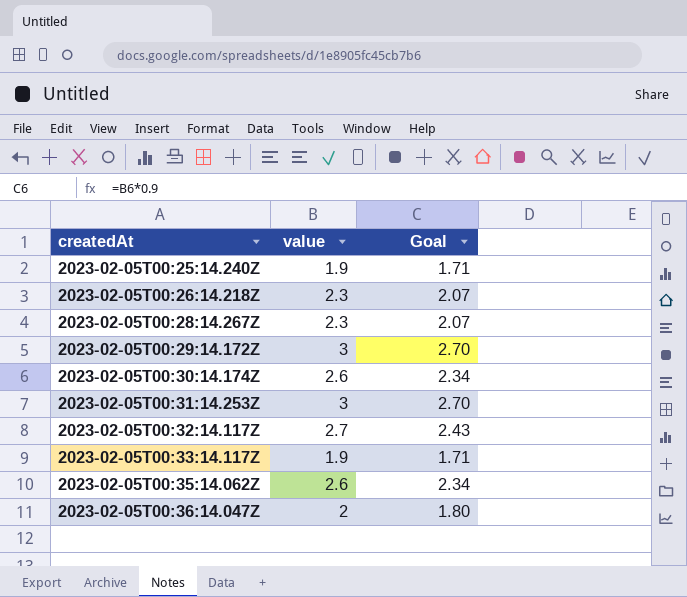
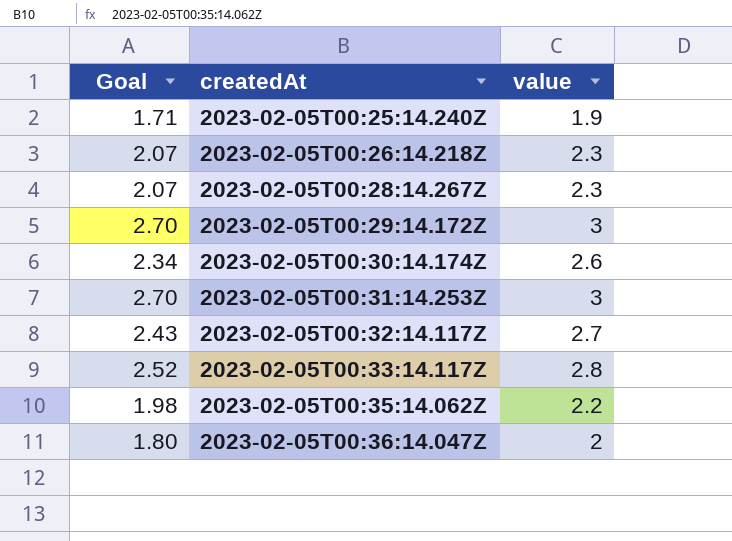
column Goal | position: 3 -> 1
2023-02-05T00:33:14.117Z | Goal: 1.71 -> 2.52
2023-02-05T00:33:14.117Z | value: 1.9 -> 2.8
2023-02-05T00:35:14.062Z | Goal: 2.34 -> 1.98
2023-02-05T00:35:14.062Z | value: 2.6 -> 2.2

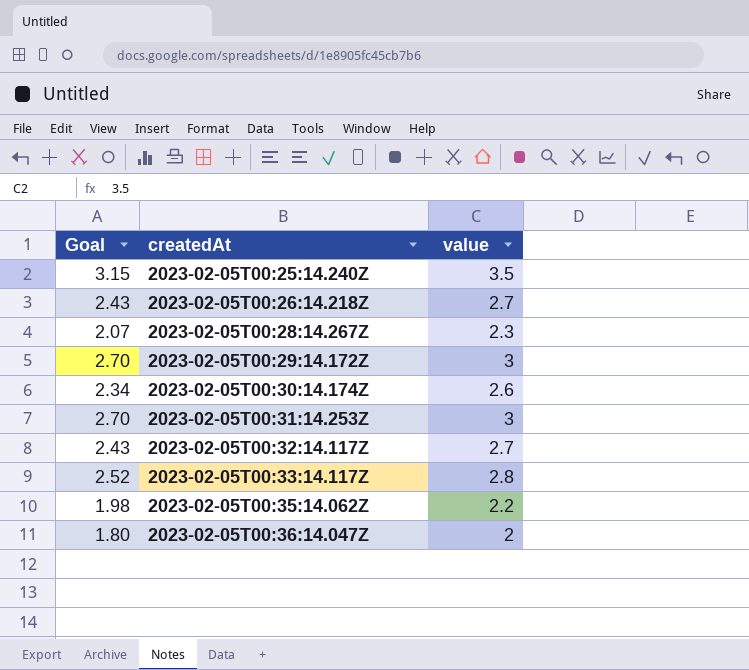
2023-02-05T00:25:14.240Z | Goal: 1.71 -> 3.15
2023-02-05T00:25:14.240Z | value: 1.9 -> 3.5
2023-02-05T00:26:14.218Z | Goal: 2.07 -> 2.43
2023-02-05T00:26:14.218Z | value: 2.3 -> 2.7

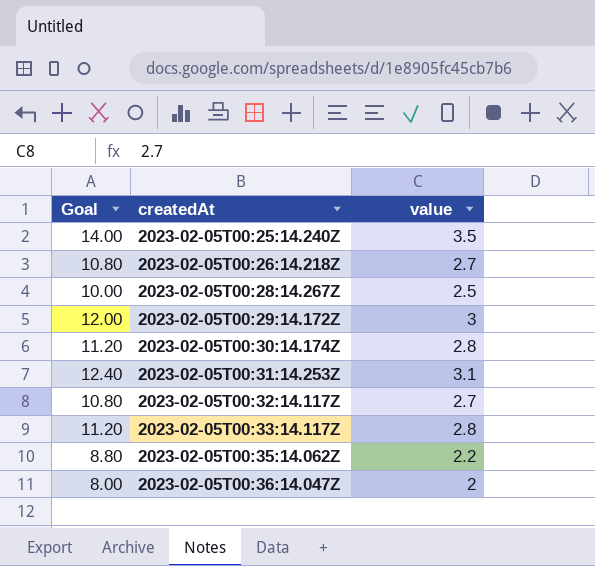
column Goal | formula: [value] * 0.9 -> [value] * 4
2023-02-05T00:28:14.267Z | value: 2.3 -> 2.5
2023-02-05T00:30:14.174Z | value: 2.6 -> 2.8
2023-02-05T00:31:14.253Z | value: 3 -> 3.1

